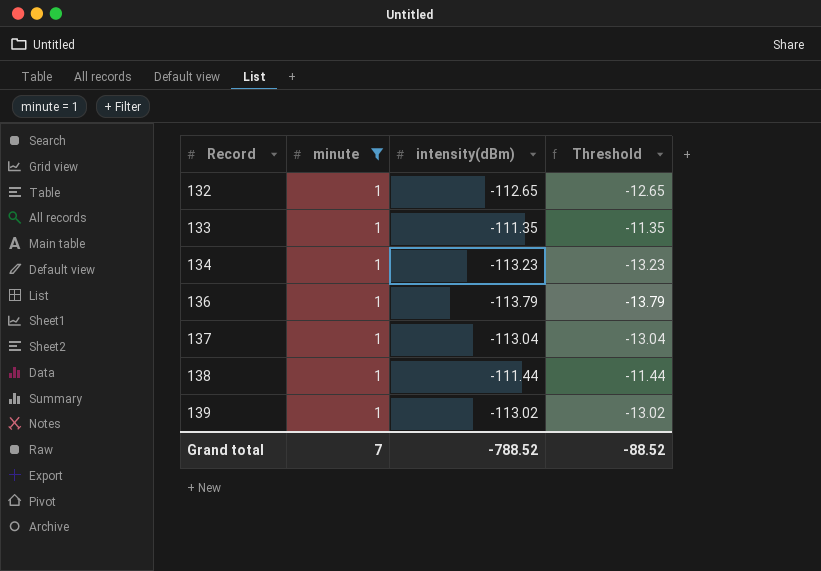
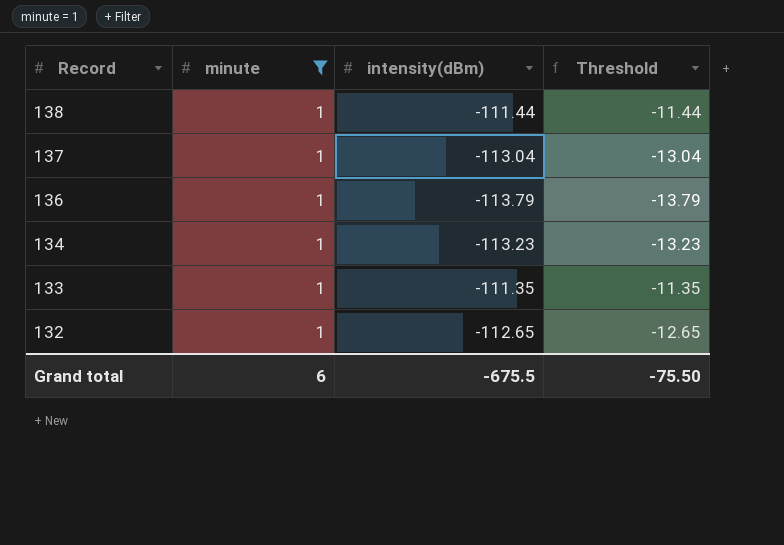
row order: Record ascending -> Record descending
row 139: 1 | -113.02 | -13.02 -> none
Grand total | minute: 7 -> 6
Grand total | intensity(dBm): -788.52 -> -675.5
Grand total | Threshold: -88.52 -> -75.50

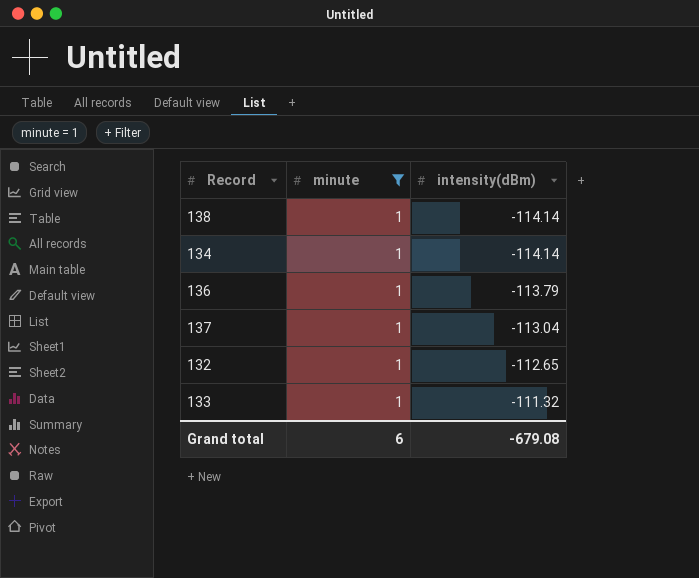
row order: Record descending -> intensity(dBm) ascending
column Threshold | formula: [intensity(dBm)] + 100 -> none
138 | intensity(dBm): -111.44 -> -114.14
134 | intensity(dBm): -113.23 -> -114.14
133 | intensity(dBm): -111.35 -> -111.32
Grand total | intensity(dBm): -675.5 -> -679.08

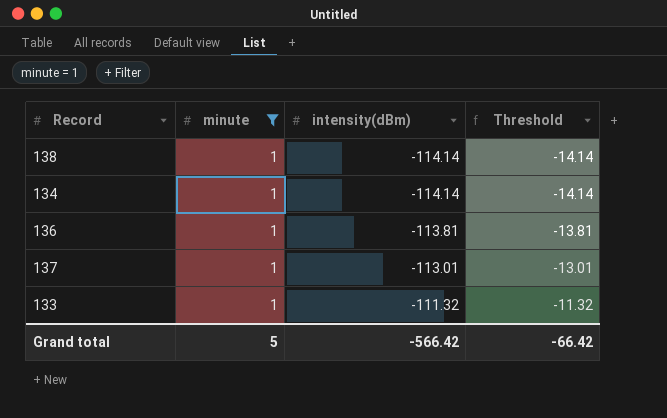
column Threshold | formula: none -> [intensity(dBm)] + 100
row 132: 1 | -112.65 -> none
136 | intensity(dBm): -113.79 -> -113.81
137 | intensity(dBm): -113.04 -> -113.01
Grand total | minute: 6 -> 5
Grand total | intensity(dBm): -679.08 -> -566.42

